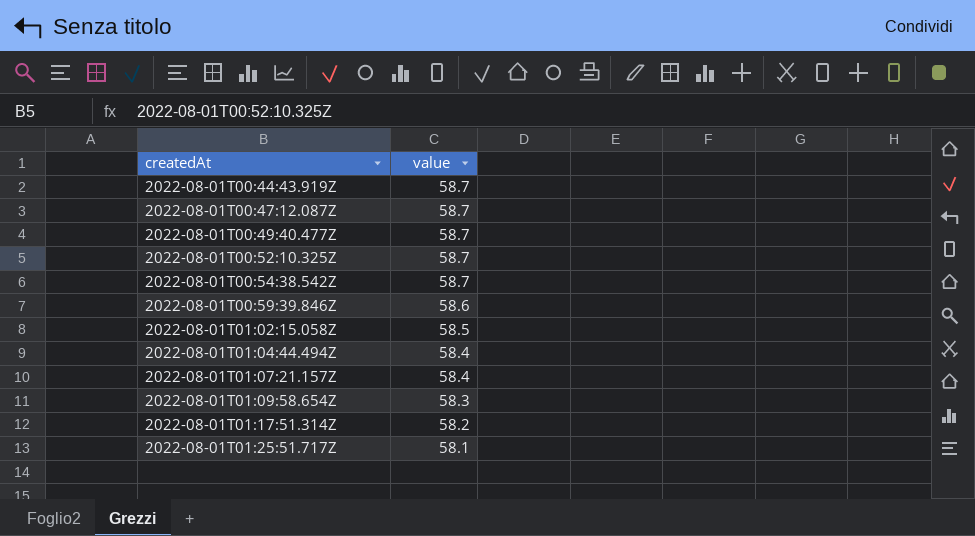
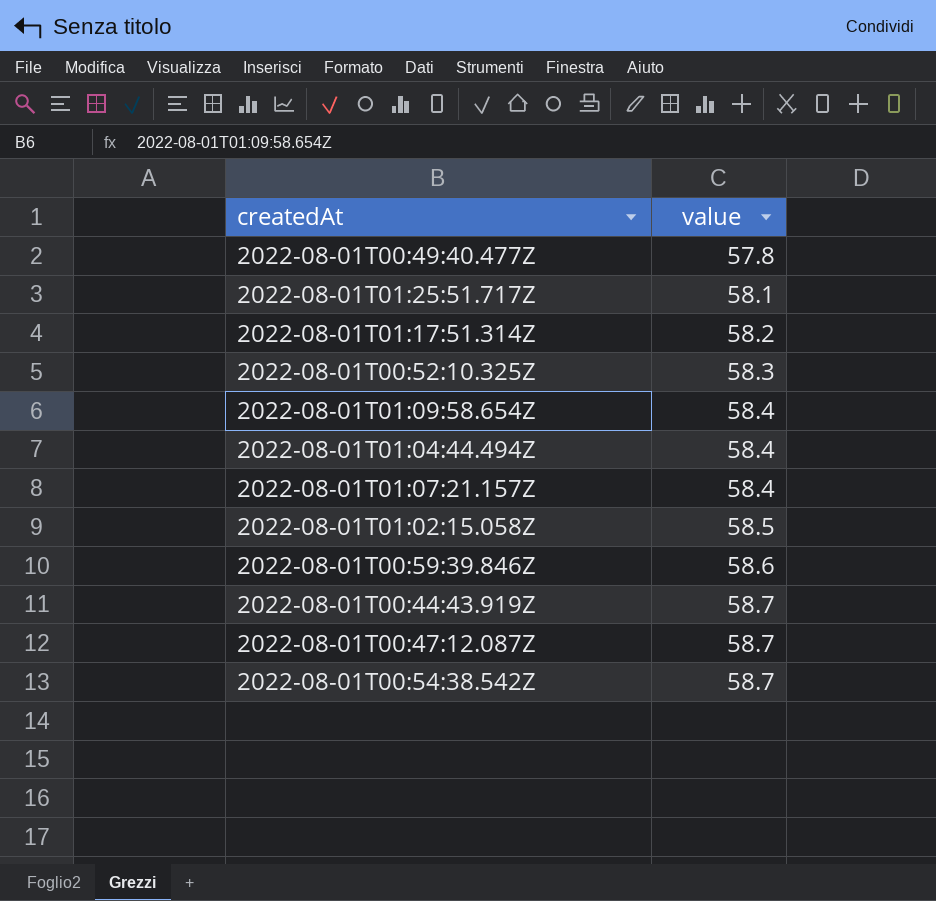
row order: createdAt ascending -> value ascending
2022-08-01T00:49:40.477Z | value: 58.7 -> 57.8
2022-08-01T00:52:10.325Z | value: 58.7 -> 58.3
2022-08-01T01:09:58.654Z | value: 58.3 -> 58.4

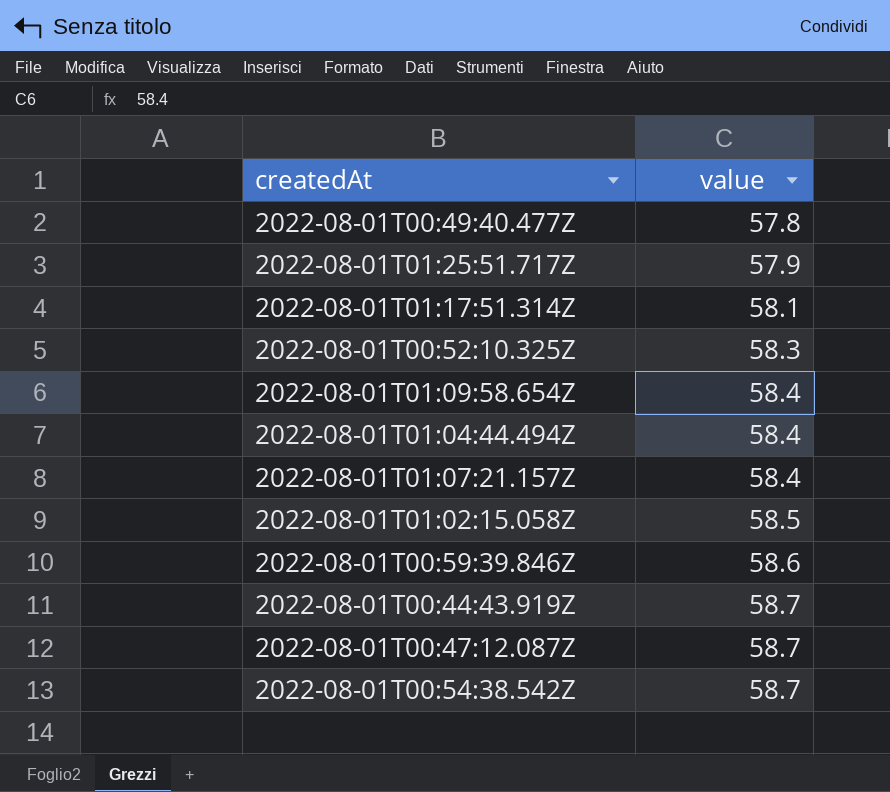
2022-08-01T01:25:51.717Z | value: 58.1 -> 57.9
2022-08-01T01:17:51.314Z | value: 58.2 -> 58.1

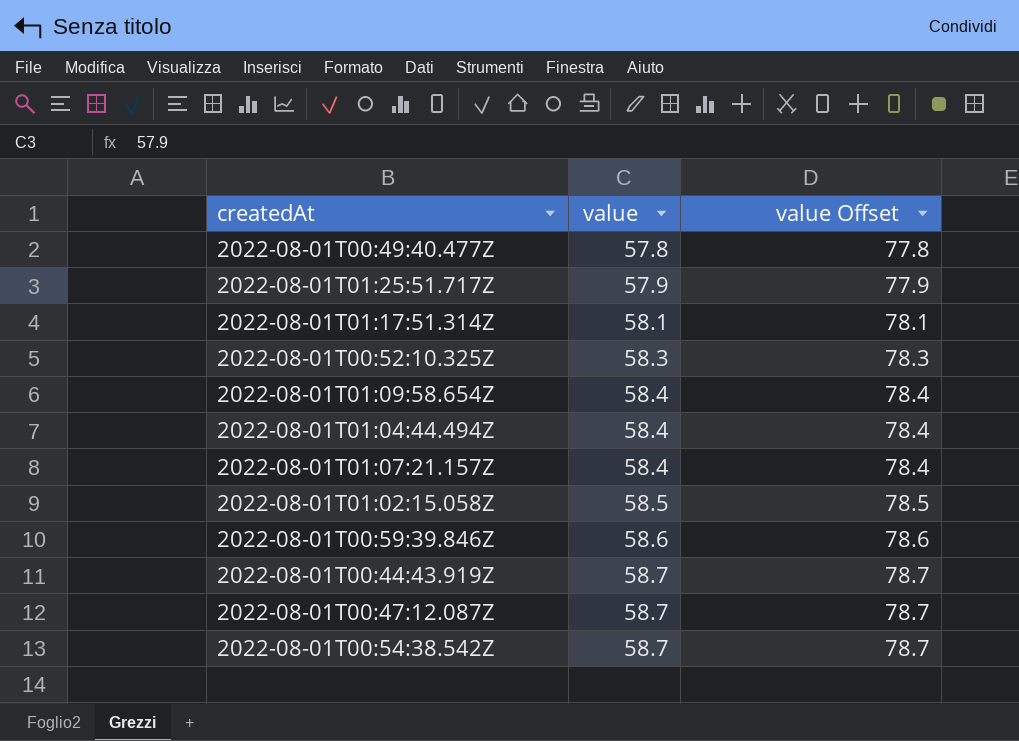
column value Offset | formula: none -> [value] + 20

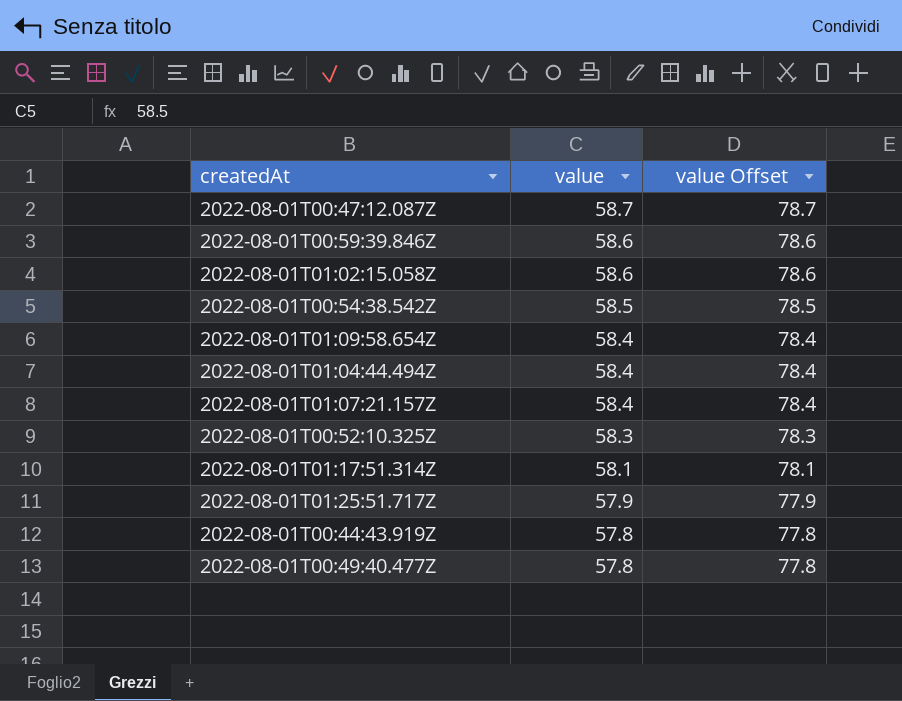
row order: value ascending -> value descending
2022-08-01T01:02:15.058Z | value: 58.5 -> 58.6
2022-08-01T01:02:15.058Z | value Offset: 78.5 -> 78.6
2022-08-01T00:54:38.542Z | value: 58.7 -> 58.5
2022-08-01T00:54:38.542Z | value Offset: 78.7 -> 78.5
2022-08-01T00:44:43.919Z | value: 58.7 -> 57.8
2022-08-01T00:44:43.919Z | value Offset: 78.7 -> 77.8

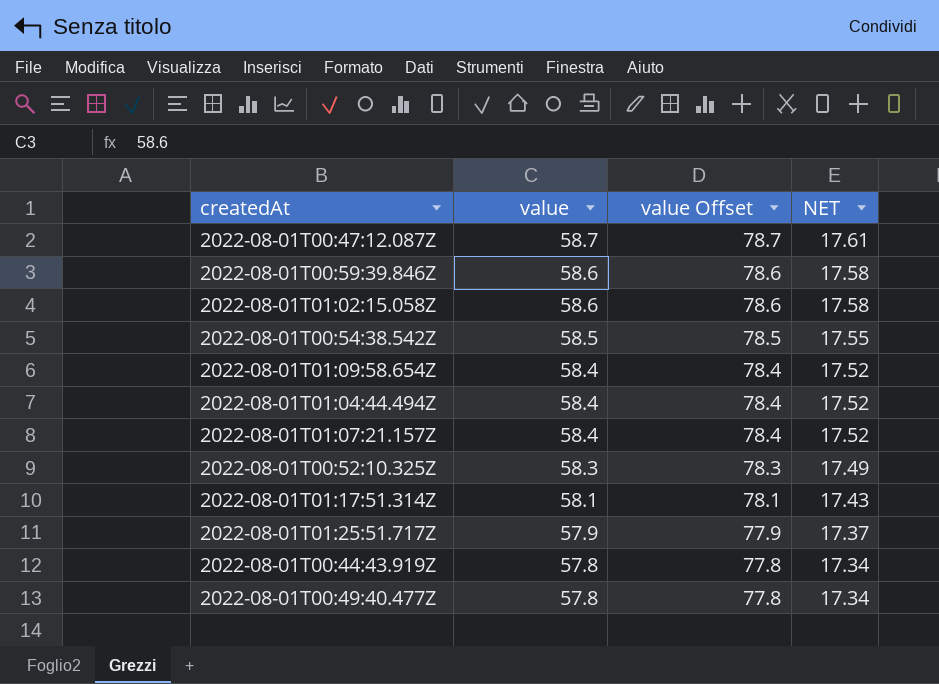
column NET | formula: none -> [value] * 0.3

